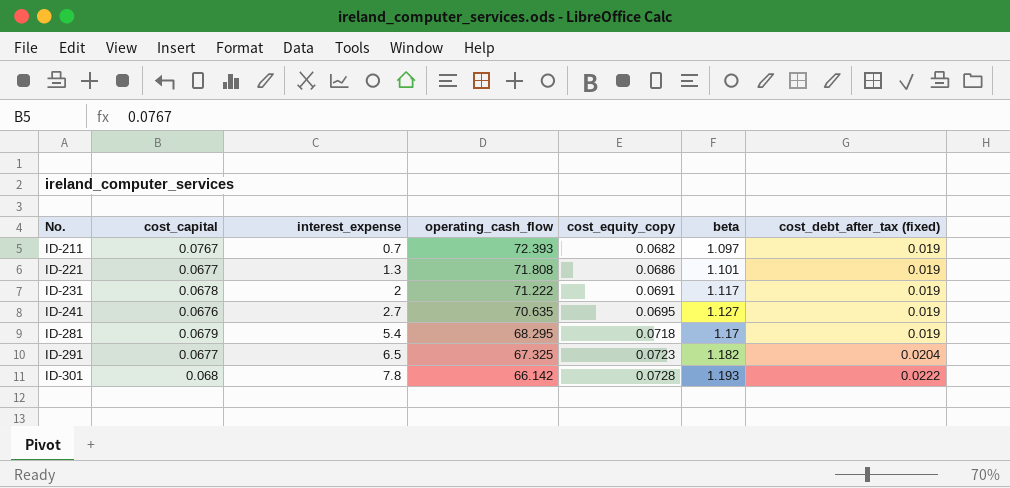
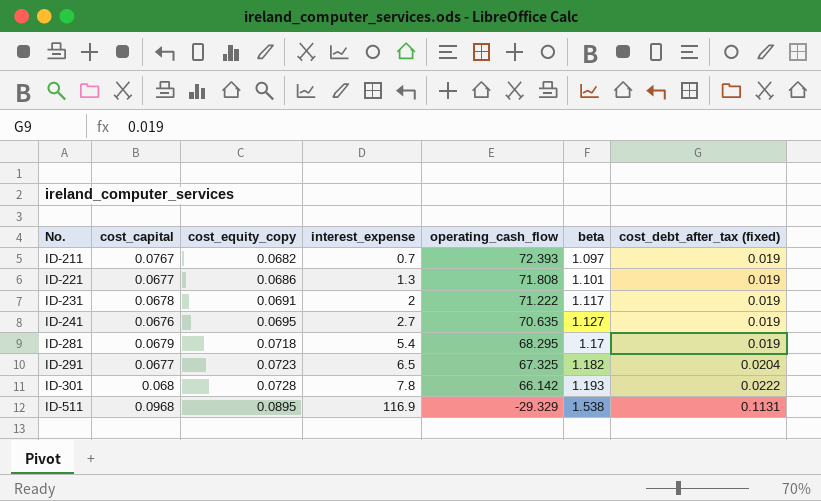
column cost_equity_copy | position: 5 -> 3
row ID-511: none -> 0.0968 | 0.0895 | 116.9 | -29.329 | 1.538 | 0.1131

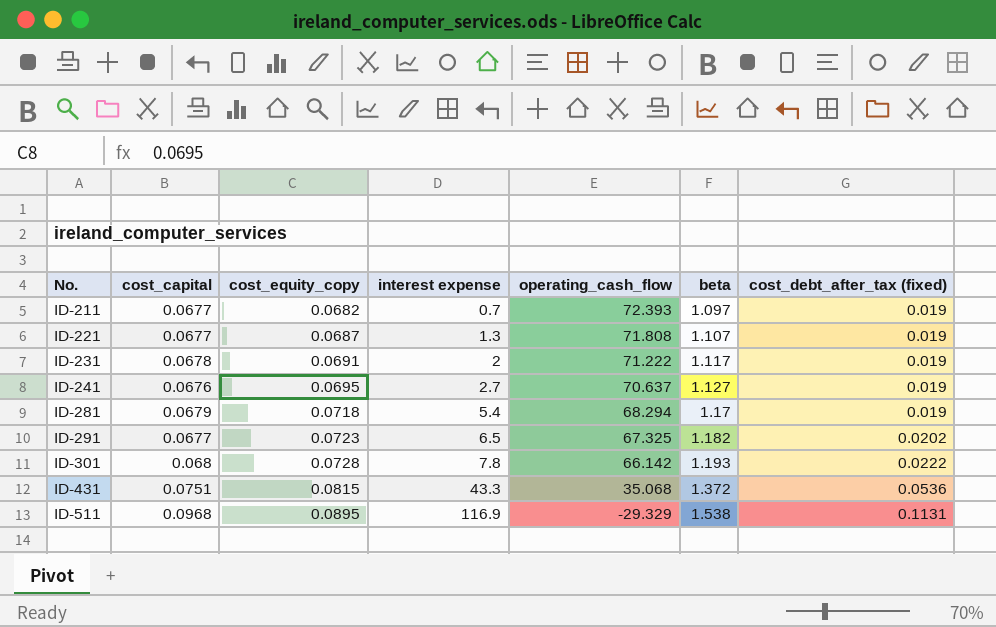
column name: interest_expense -> interest expense
ID-211 | cost_capital: 0.0767 -> 0.0677
ID-221 | cost_equity_copy: 0.0686 -> 0.0687
ID-221 | beta: 1.101 -> 1.107
ID-241 | operating_cash_flow: 70.635 -> 70.637
ID-281 | operating_cash_flow: 68.295 -> 68.294
ID-291 | cost_debt_after_tax (fixed): 0.0204 -> 0.0202
row ID-431: none -> 0.0751 | 0.0815 | 43.3 | 35.068 | 1.372 | 0.0536

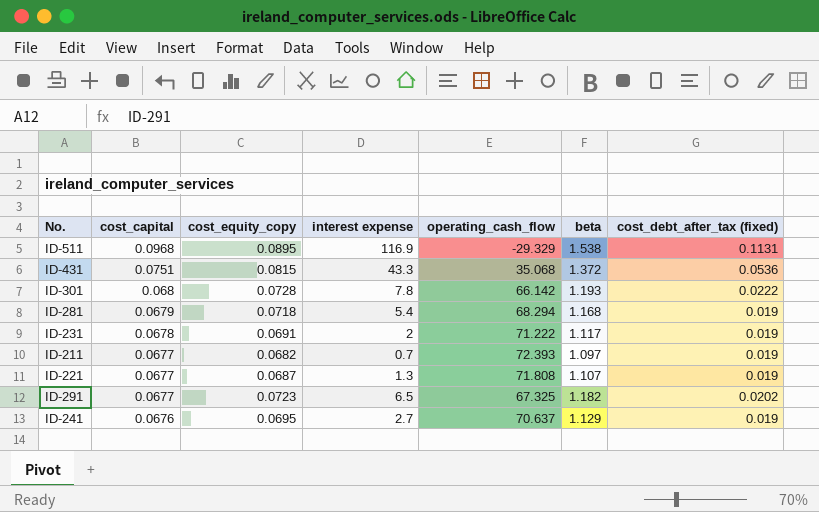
row order: No. ascending -> cost_capital descending
ID-281 | beta: 1.17 -> 1.168
ID-241 | beta: 1.127 -> 1.129

